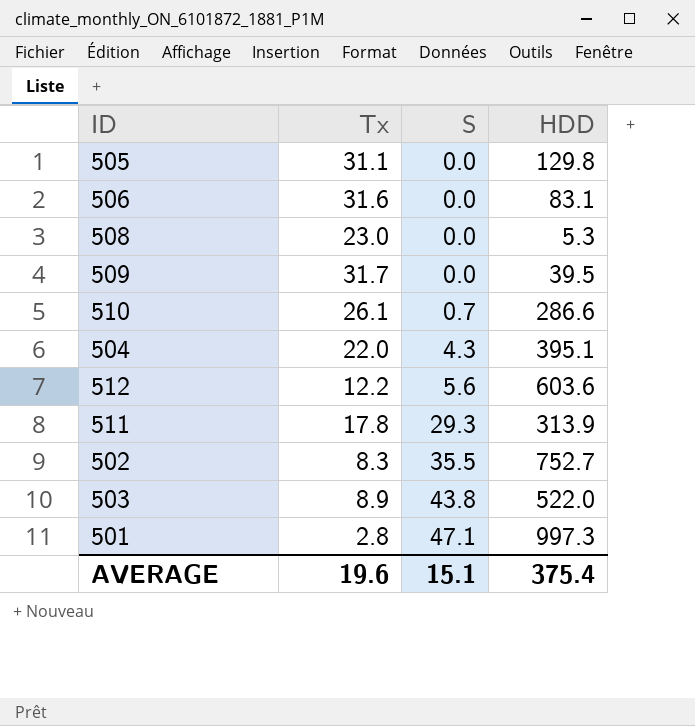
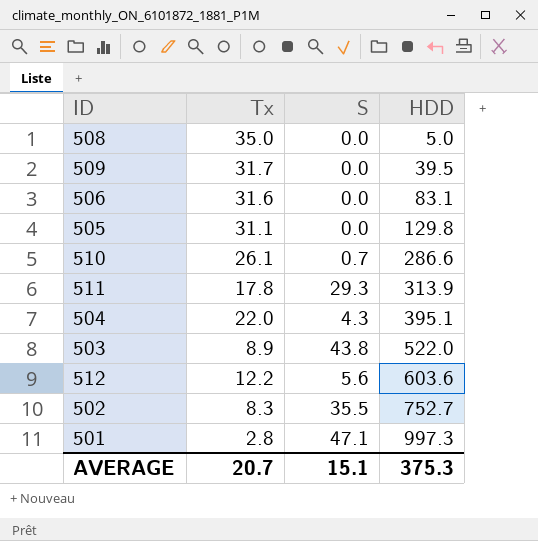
row order: S ascending -> HDD ascending
508 | Tx: 23.0 -> 35.0
508 | HDD: 5.3 -> 5.0
AVERAGE | Tx: 19.6 -> 20.7
AVERAGE | HDD: 375.4 -> 375.3

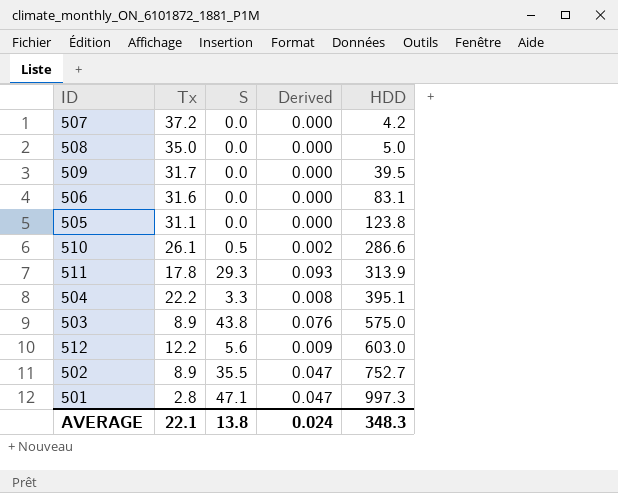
column Derived | formula: none -> [S] / [HDD]
row 507: none -> 37.2 | 0.0 | 0.000 | 4.2
505 | HDD: 129.8 -> 123.8
510 | S: 0.7 -> 0.5
504 | Tx: 22.0 -> 22.2
504 | S: 4.3 -> 3.3
503 | HDD: 522.0 -> 575.0
512 | HDD: 603.6 -> 603.0
502 | Tx: 8.3 -> 8.9
AVERAGE | Tx: 20.7 -> 22.1
AVERAGE | S: 15.1 -> 13.8
AVERAGE | HDD: 375.3 -> 348.3

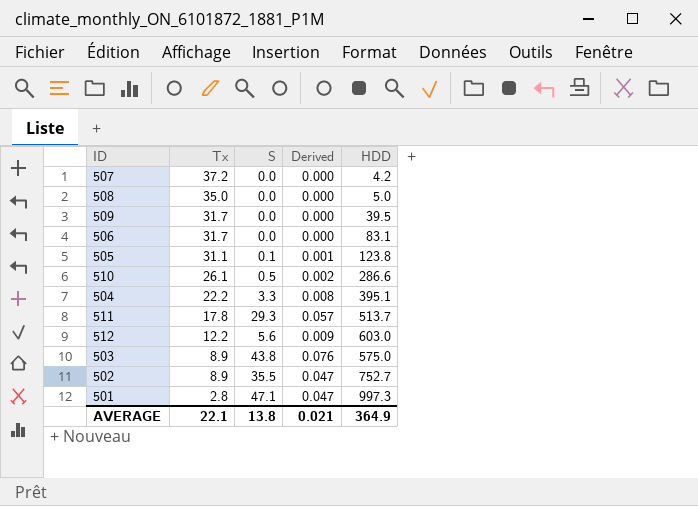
row order: HDD ascending -> Tx descending
506 | Tx: 31.6 -> 31.7
505 | S: 0.0 -> 0.1
505 | Derived: 0.000 -> 0.001
511 | Derived: 0.093 -> 0.057
511 | HDD: 313.9 -> 513.7
AVERAGE | Derived: 0.024 -> 0.021
AVERAGE | HDD: 348.3 -> 364.9

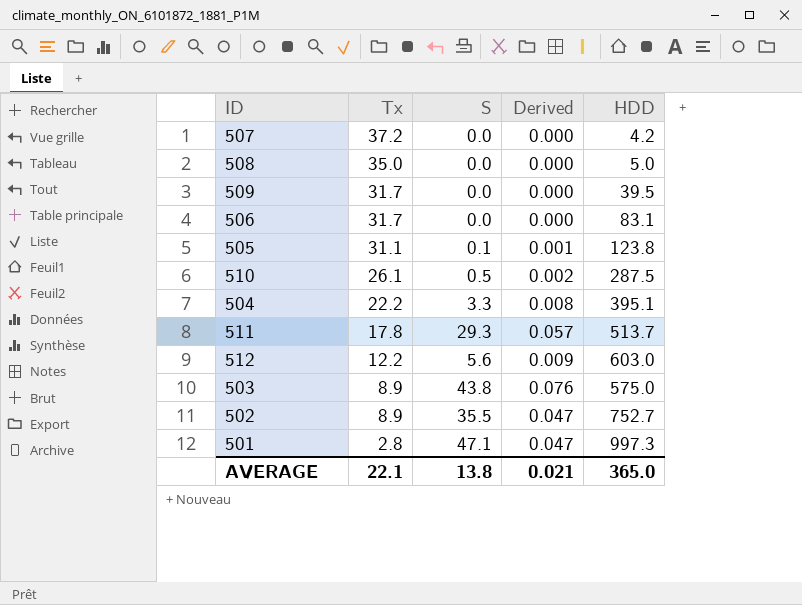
510 | HDD: 286.6 -> 287.5
AVERAGE | HDD: 364.9 -> 365.0

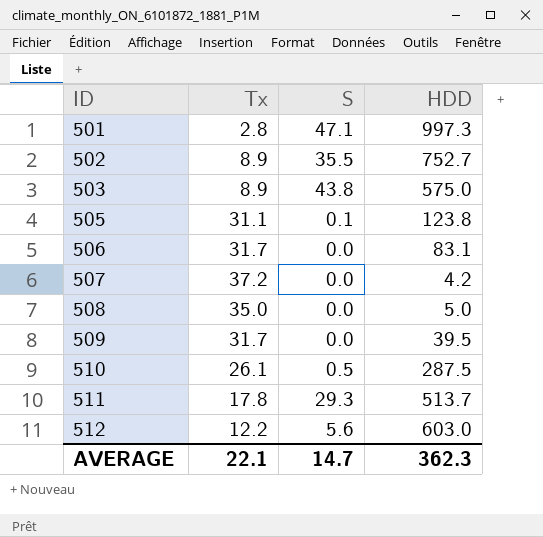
row order: Tx descending -> ID ascending
column Derived | formula: [S] / [HDD] -> none
row 504: 22.2 | 3.3 | 0.008 | 395.1 -> none
AVERAGE | S: 13.8 -> 14.7
AVERAGE | HDD: 365.0 -> 362.3

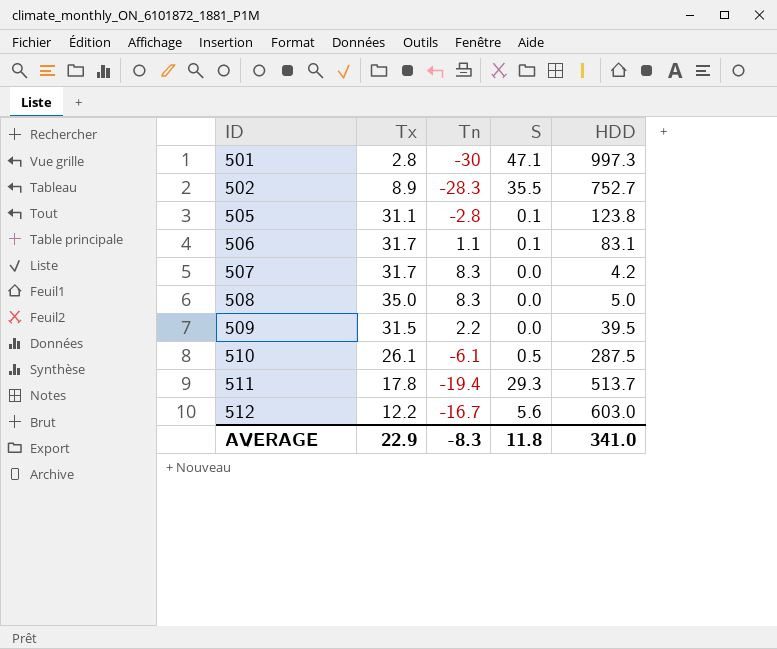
column Tn | position: none -> 3
row 503: 8.9 | 43.8 | 575.0 -> none
506 | S: 0.0 -> 0.1
507 | Tx: 37.2 -> 31.7
509 | Tx: 31.7 -> 31.5
AVERAGE | Tx: 22.1 -> 22.9
AVERAGE | S: 14.7 -> 11.8
AVERAGE | HDD: 362.3 -> 341.0

